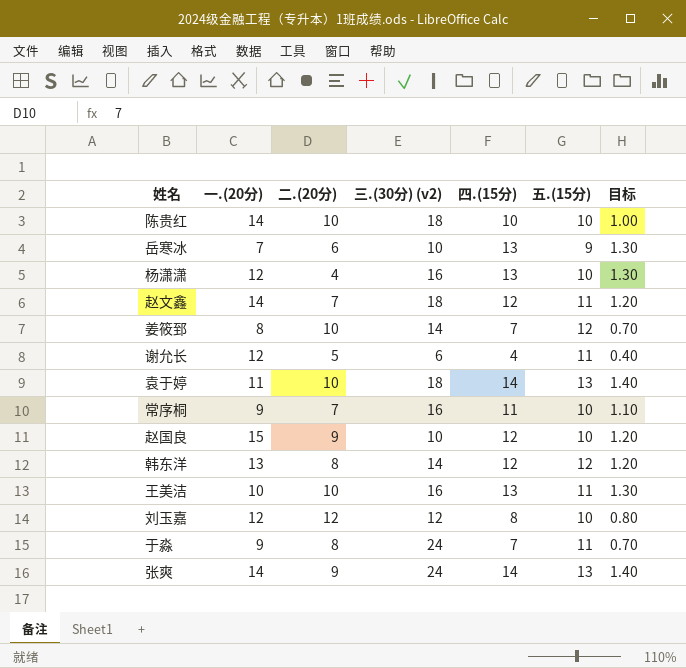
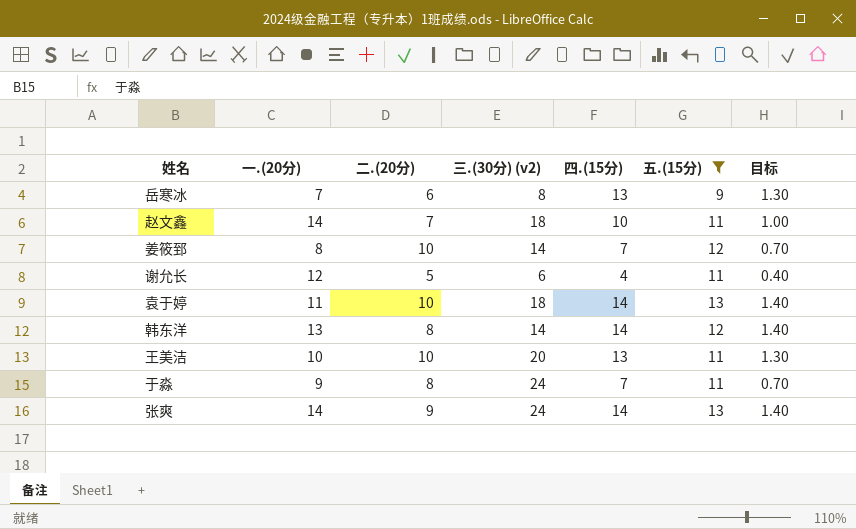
filter: none -> 五.(15分) != 10
岳寒冰 | 三.(30分) (v2): 10 -> 8
赵文鑫 | 四.(15分): 12 -> 10
赵文鑫 | 目标: 1.20 -> 1.00
韩东洋 | 四.(15分): 12 -> 14
韩东洋 | 目标: 1.20 -> 1.40
王美洁 | 三.(30分) (v2): 16 -> 20

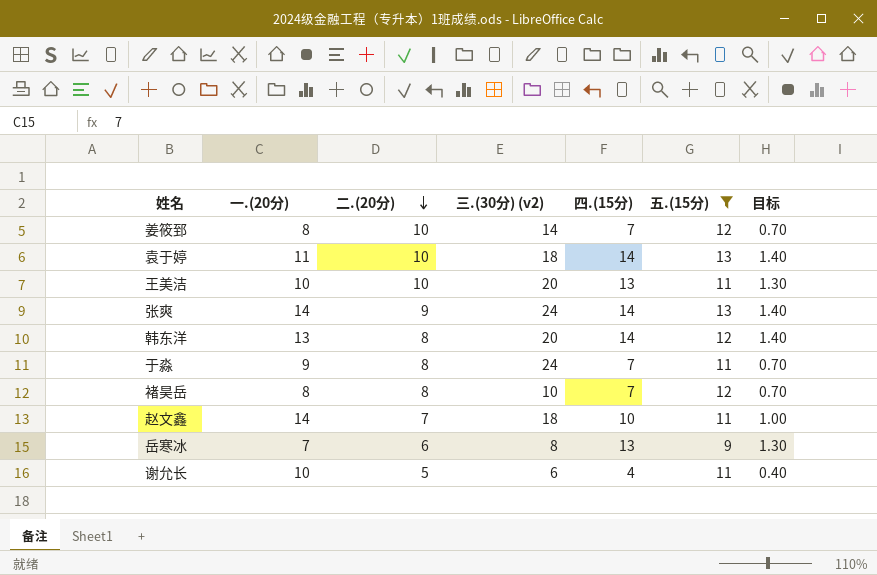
row order: none -> 二.(20分) descending
韩东洋 | 三.(30分) (v2): 14 -> 20
row 褚昊岳: none -> 8 | 8 | 10 | 7 | 12 | 0.70
谢允长 | 一.(20分): 12 -> 10

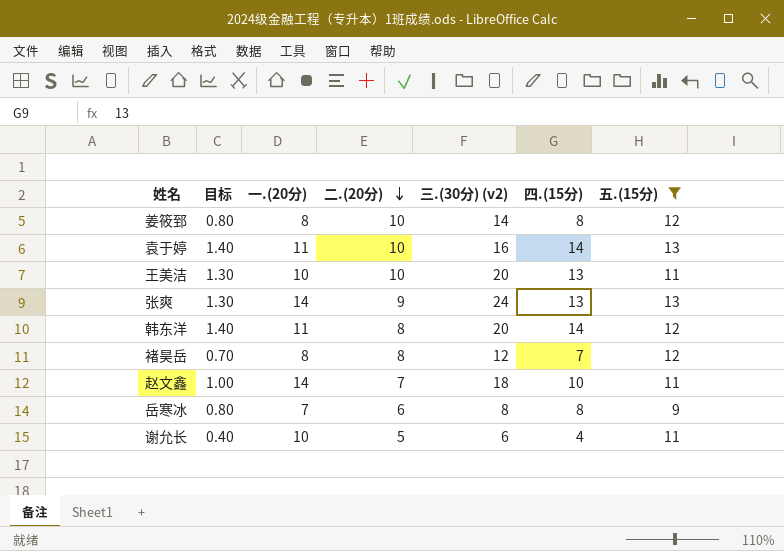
column 目标 | position: 7 -> 2
row 于淼: 9 | 8 | 24 | 7 | 11 | 0.70 -> none
姜筱郅 | 目标: 0.70 -> 0.80
姜筱郅 | 四.(15分): 7 -> 8
袁于婷 | 三.(30分) (v2): 18 -> 16
张爽 | 目标: 1.40 -> 1.30
张爽 | 四.(15分): 14 -> 13
韩东洋 | 一.(20分): 13 -> 11
褚昊岳 | 三.(30分) (v2): 10 -> 12
岳寒冰 | 目标: 1.30 -> 0.80
岳寒冰 | 四.(15分): 13 -> 8

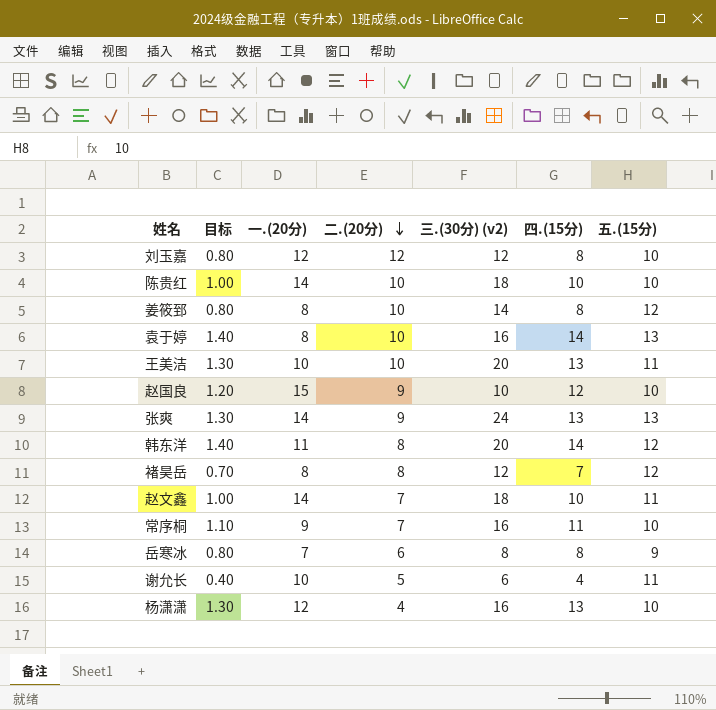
filter: 五.(15分) != 10 -> none
袁于婷 | 一.(20分): 11 -> 8

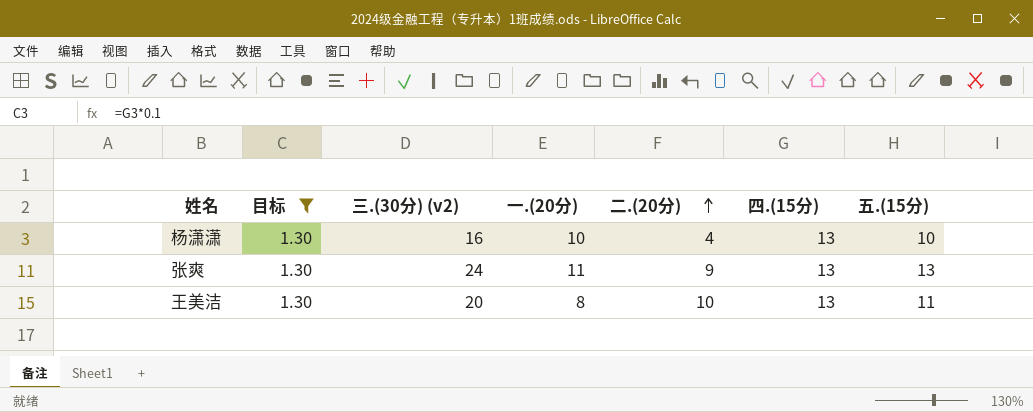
filter: none -> 目标 = 1.30
row order: 二.(20分) descending -> 二.(20分) ascending
column 三.(30分) (v2) | position: 5 -> 3
杨潇潇 | 一.(20分): 12 -> 10
张爽 | 一.(20分): 14 -> 11
王美洁 | 一.(20分): 10 -> 8

